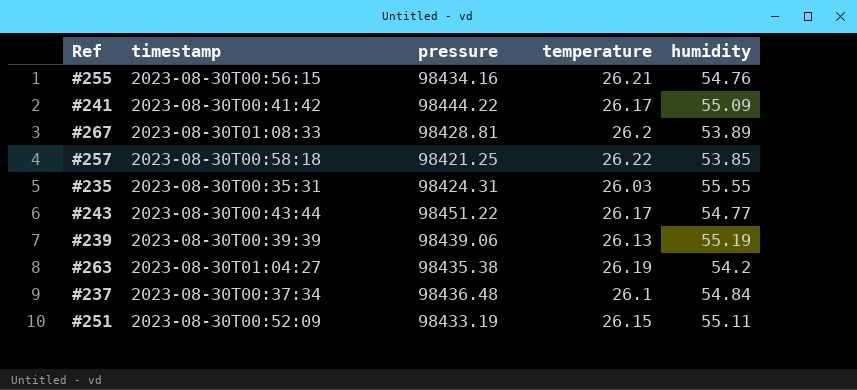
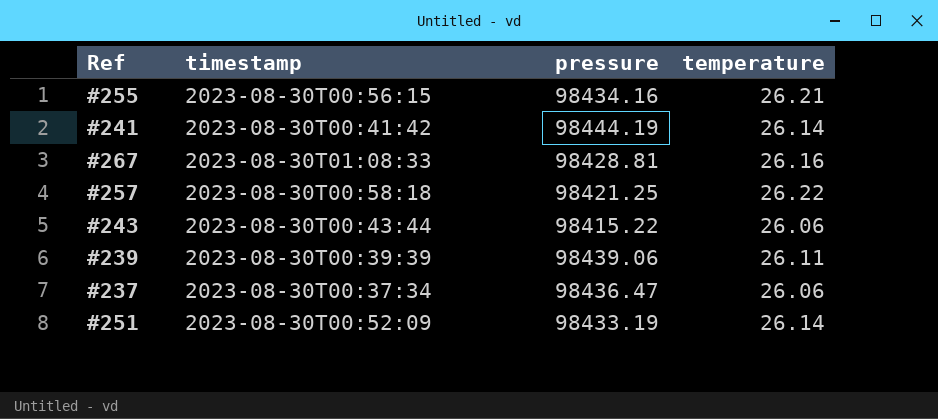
column humidity | position: 5 -> none
row #235: 2023-08-30T00:35:31 | 98424.31 | 26.03 | 55.55 -> none
row #263: 2023-08-30T01:04:27 | 98435.38 | 26.19 | 54.2 -> none
#241 | pressure: 98444.22 -> 98444.19
#241 | temperature: 26.17 -> 26.14
#267 | temperature: 26.2 -> 26.16
#243 | pressure: 98451.22 -> 98415.22
#243 | temperature: 26.17 -> 26.06
#239 | temperature: 26.13 -> 26.11
#237 | pressure: 98436.48 -> 98436.47
#237 | temperature: 26.1 -> 26.06
#251 | temperature: 26.15 -> 26.14

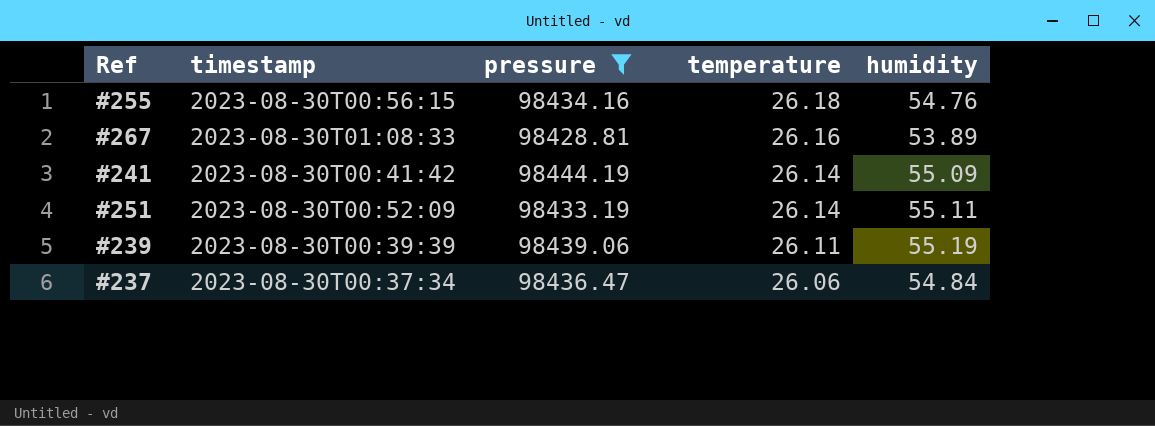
filter: none -> pressure >= 98428.81
row order: none -> temperature descending
column humidity | position: none -> 5
#255 | temperature: 26.21 -> 26.18

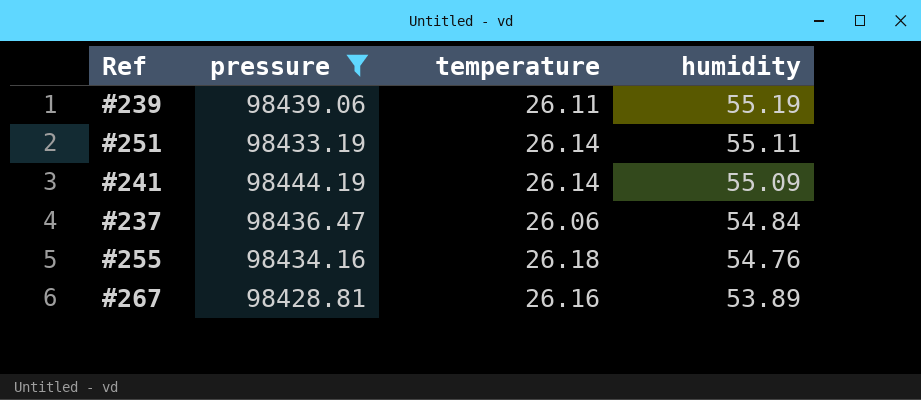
row order: temperature descending -> humidity descending
column timestamp | position: 2 -> none

